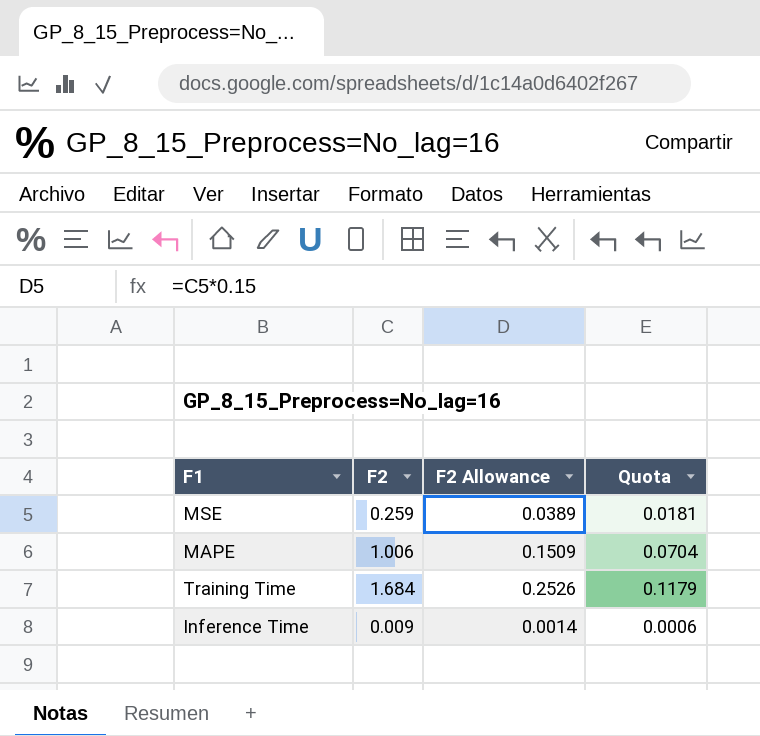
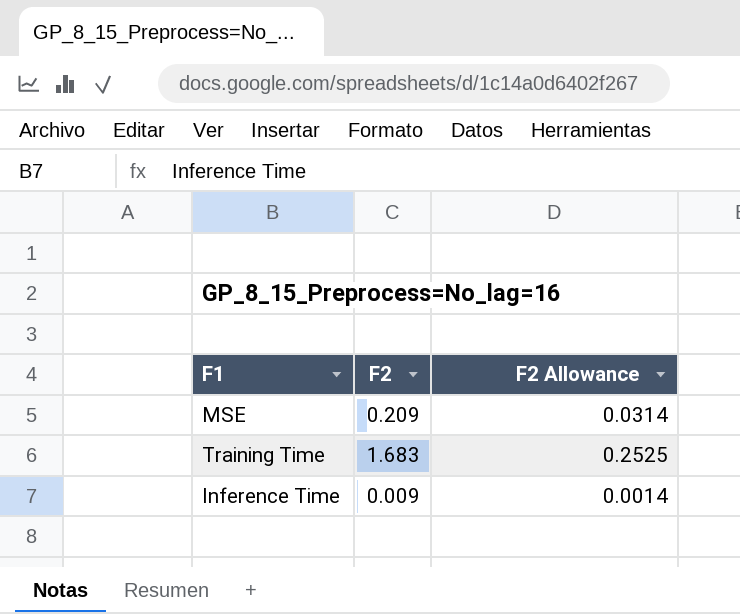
column Quota | formula: [F2] * 0.07 -> none
row MAPE: 1.006 | 0.1509 | 0.0704 -> none
MSE | F2: 0.259 -> 0.209
MSE | F2 Allowance: 0.0389 -> 0.0314
Training Time | F2: 1.684 -> 1.683
Training Time | F2 Allowance: 0.2526 -> 0.2525

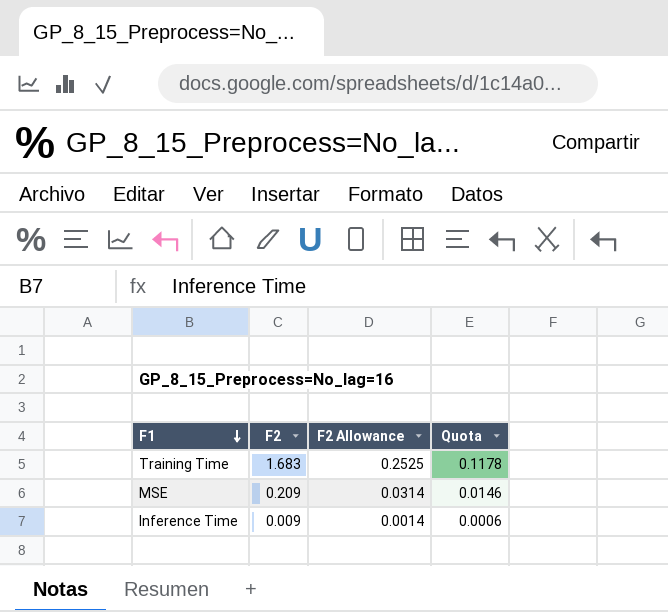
row order: none -> F1 descending
column Quota | formula: none -> [F2] * 0.07

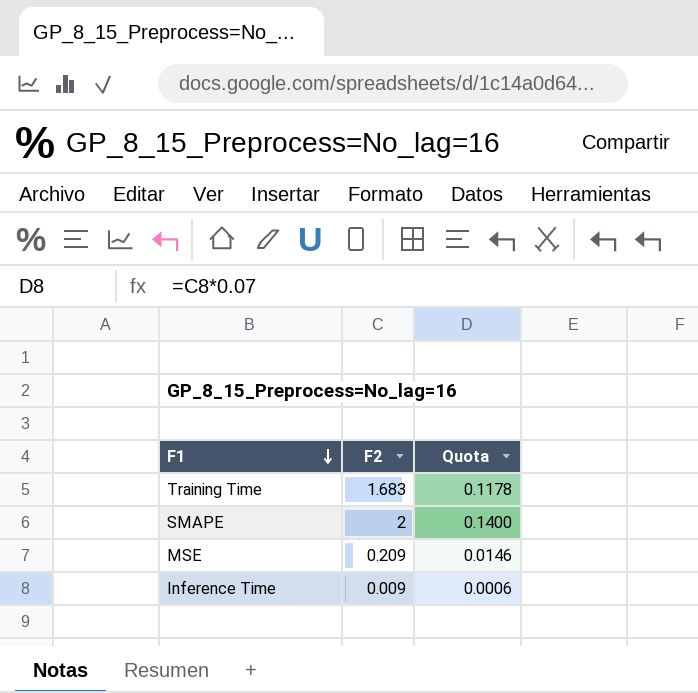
column F2 Allowance | formula: [F2] * 0.15 -> none
row SMAPE: none -> 2 | 0.1400

